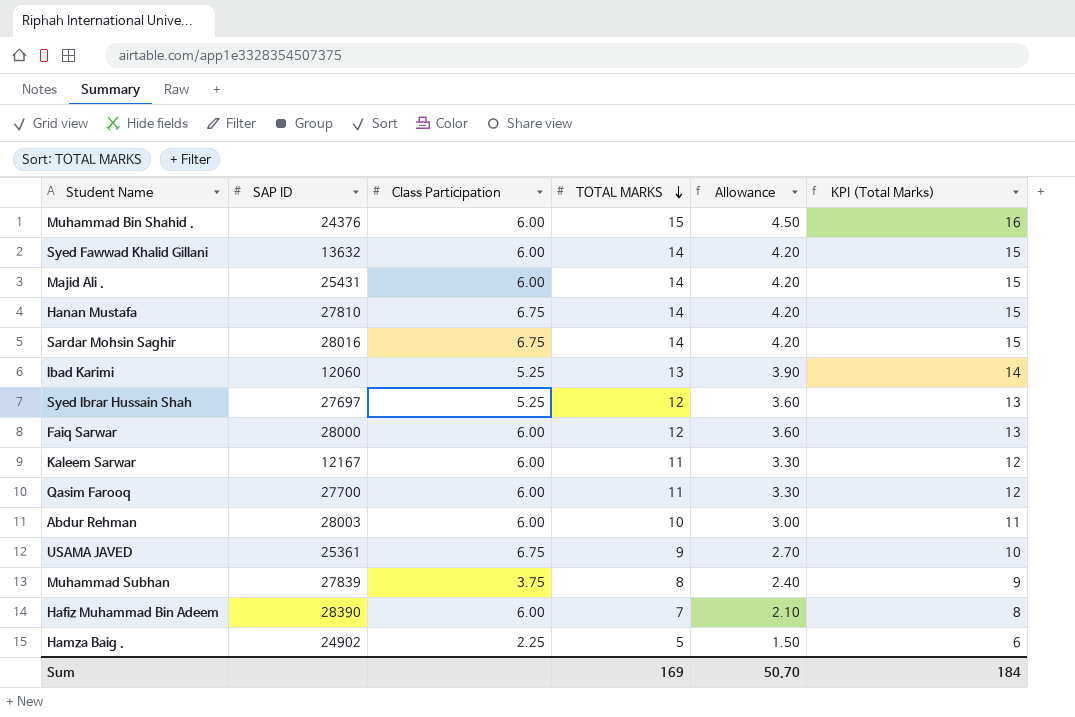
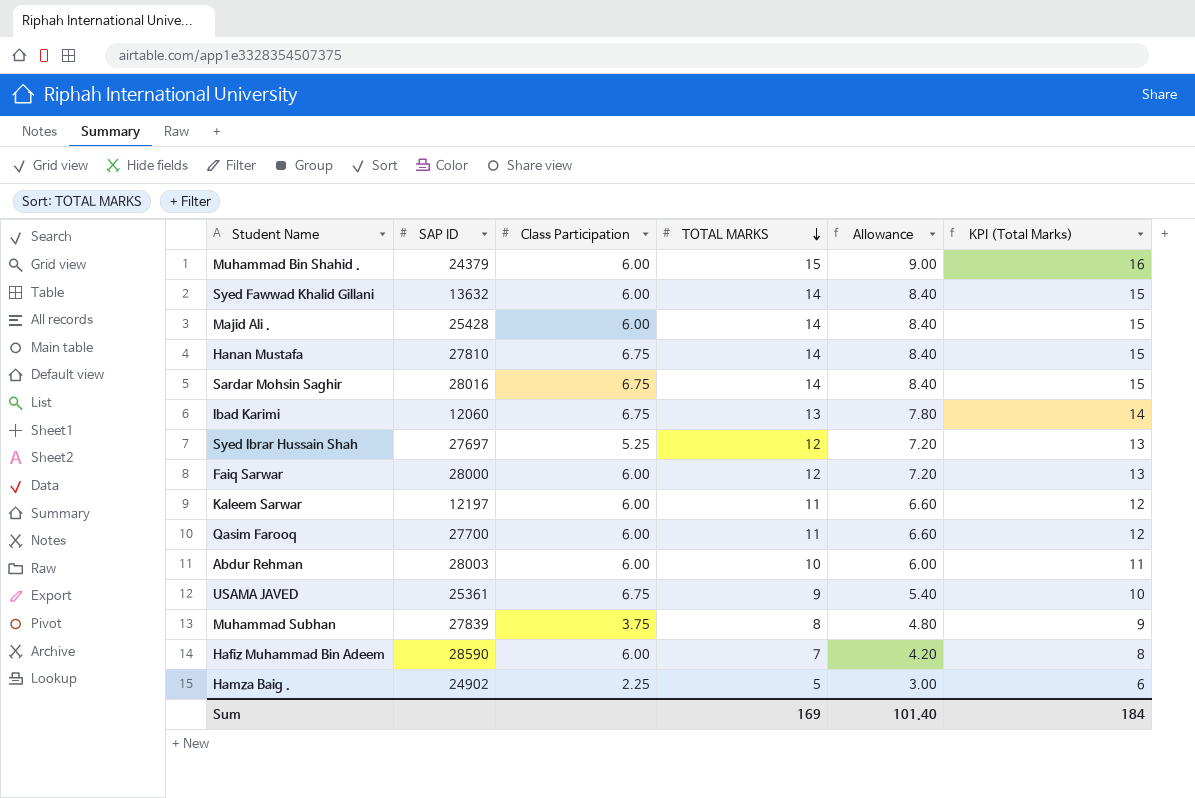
column Allowance | formula: [TOTAL MARKS] * 0.3 -> [TOTAL MARKS] * 0.6
Muhammad Bin Shahid . | SAP ID: 24376 -> 24379
Majid Ali . | SAP ID: 25431 -> 25428
Ibad Karimi | Class Participation: 5.25 -> 6.75
Kaleem Sarwar | SAP ID: 12167 -> 12197
Hafiz Muhammad Bin Adeem | SAP ID: 28390 -> 28590
Sum | Allowance: 50.70 -> 101.40

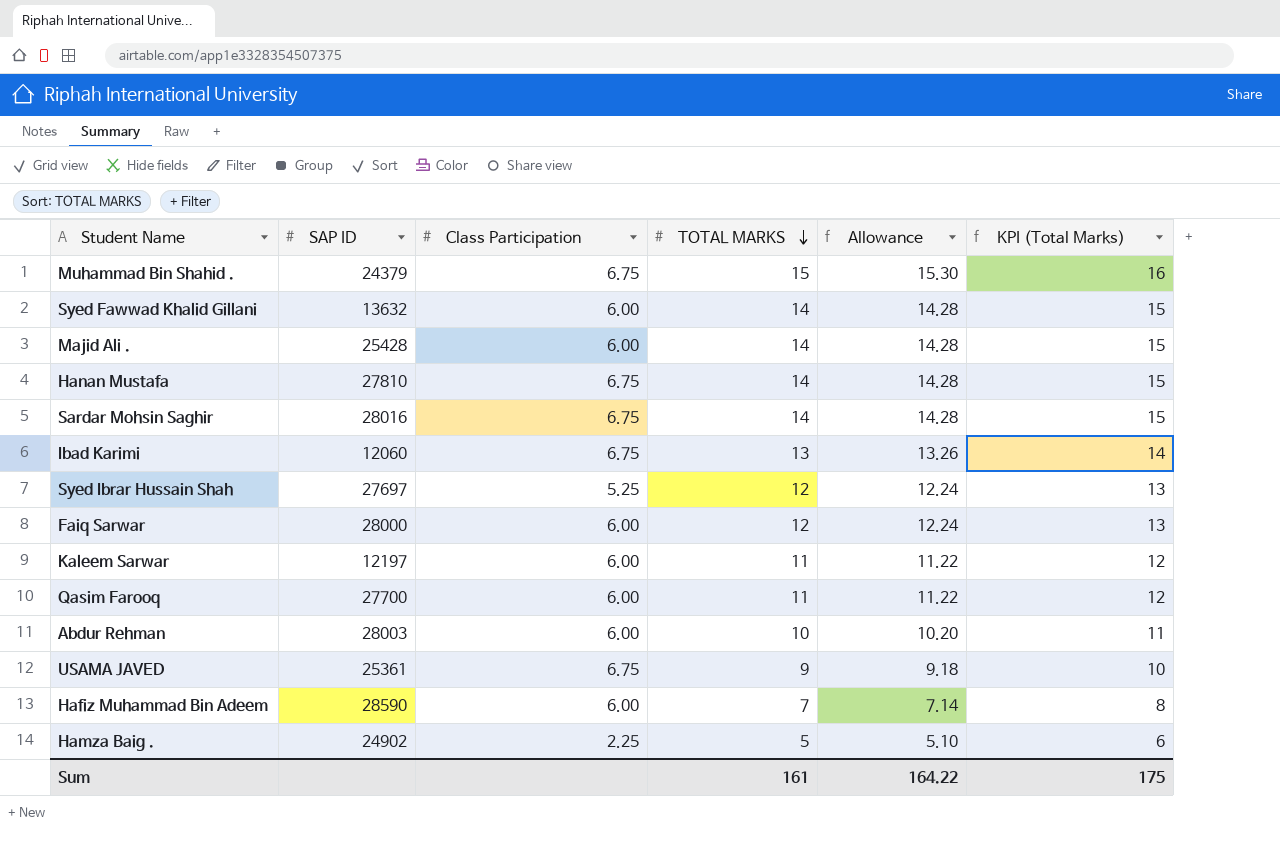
column Allowance | formula: [TOTAL MARKS] * 0.6 -> [TOTAL MARKS] * 1.02
row Muhammad Subhan: 27839 | 3.75 | 8 | 4.80 | 9 -> none
Muhammad Bin Shahid . | Class Participation: 6.00 -> 6.75
Sum | TOTAL MARKS: 169 -> 161
Sum | Allowance: 101.40 -> 164.22
Sum | KPI (Total Marks): 184 -> 175

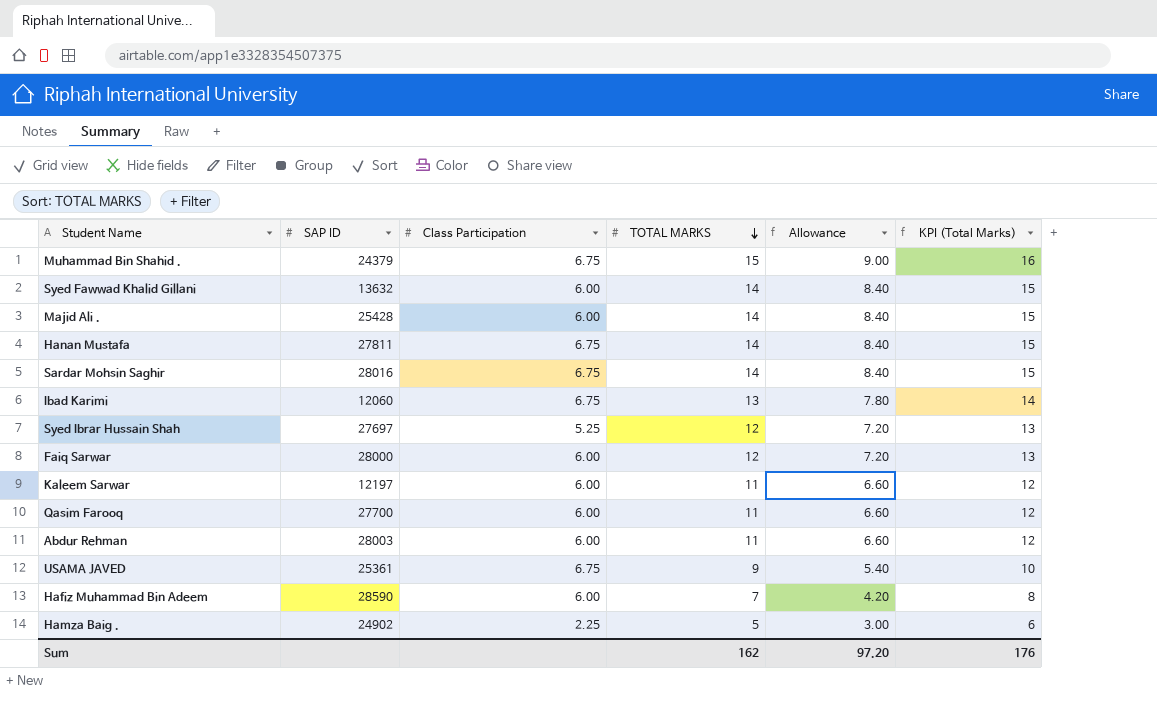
column Allowance | formula: [TOTAL MARKS] * 1.02 -> [TOTAL MARKS] * 0.6
Hanan Mustafa | SAP ID: 27810 -> 27811
Abdur Rehman | TOTAL MARKS: 10 -> 11
Abdur Rehman | KPI (Total Marks): 11 -> 12
Sum | TOTAL MARKS: 161 -> 162
Sum | Allowance: 164.22 -> 97.20
Sum | KPI (Total Marks): 175 -> 176

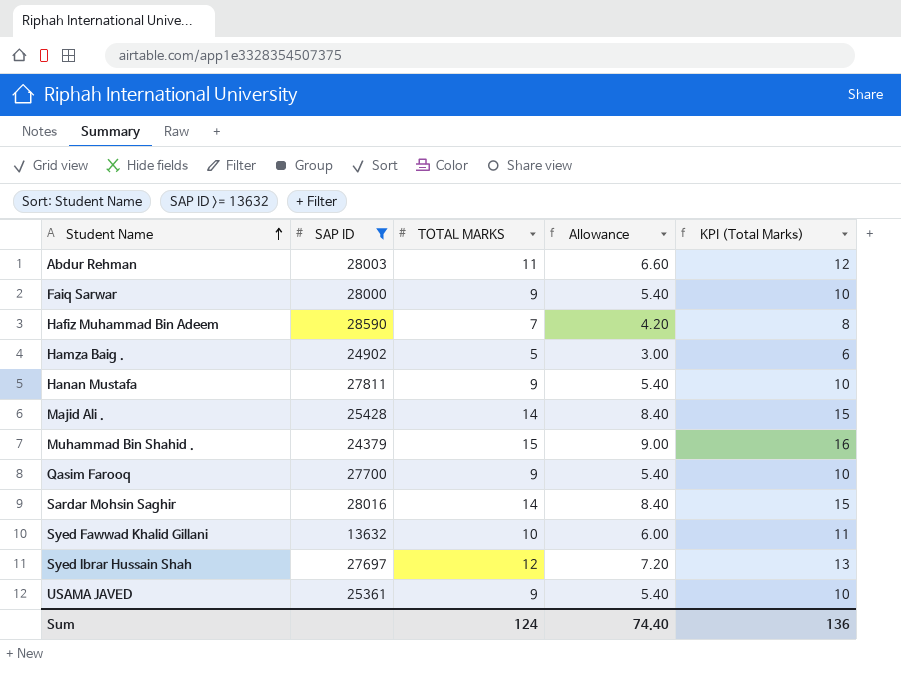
filter: none -> SAP ID >= 13632
row order: TOTAL MARKS descending -> Student Name ascending
column Class Participation | position: 3 -> none
Faiq Sarwar | TOTAL MARKS: 12 -> 9
Faiq Sarwar | Allowance: 7.20 -> 5.40
Faiq Sarwar | KPI (Total Marks): 13 -> 10
Hanan Mustafa | TOTAL MARKS: 14 -> 9
Hanan Mustafa | Allowance: 8.40 -> 5.40
Hanan Mustafa | KPI (Total Marks): 15 -> 10
Qasim Farooq | TOTAL MARKS: 11 -> 9
Qasim Farooq | Allowance: 6.60 -> 5.40
Qasim Farooq | KPI (Total Marks): 12 -> 10
Syed Fawwad Khalid Gillani | TOTAL MARKS: 14 -> 10
Syed Fawwad Khalid Gillani | Allowance: 8.40 -> 6.00
Syed Fawwad Khalid Gillani | KPI (Total Marks): 15 -> 11
Sum | TOTAL MARKS: 162 -> 124
Sum | Allowance: 97.20 -> 74.40
Sum | KPI (Total Marks): 176 -> 136

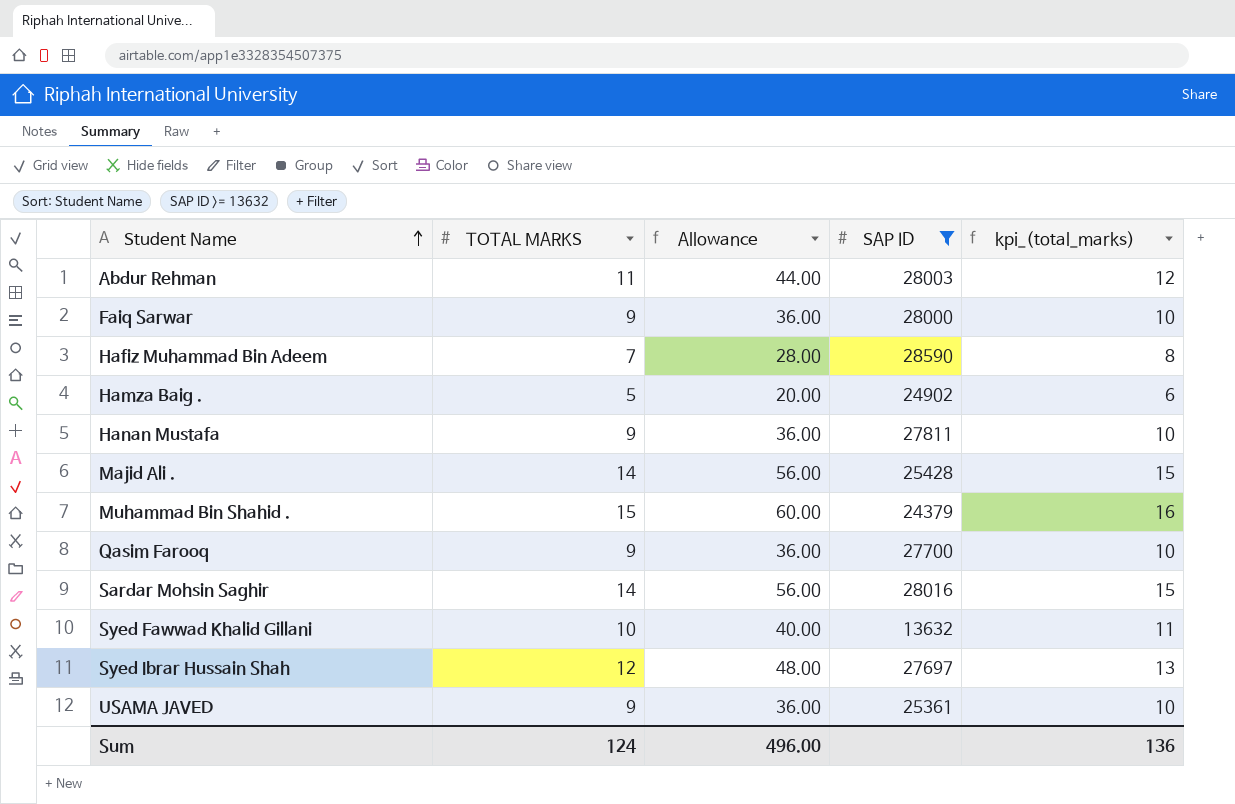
column Allowance | formula: [TOTAL MARKS] * 0.6 -> [TOTAL MARKS] * 4
column SAP ID | position: 2 -> 4
column name: KPI (Total Marks) -> kpi_(total_marks)
Sum | Allowance: 74.40 -> 496.00

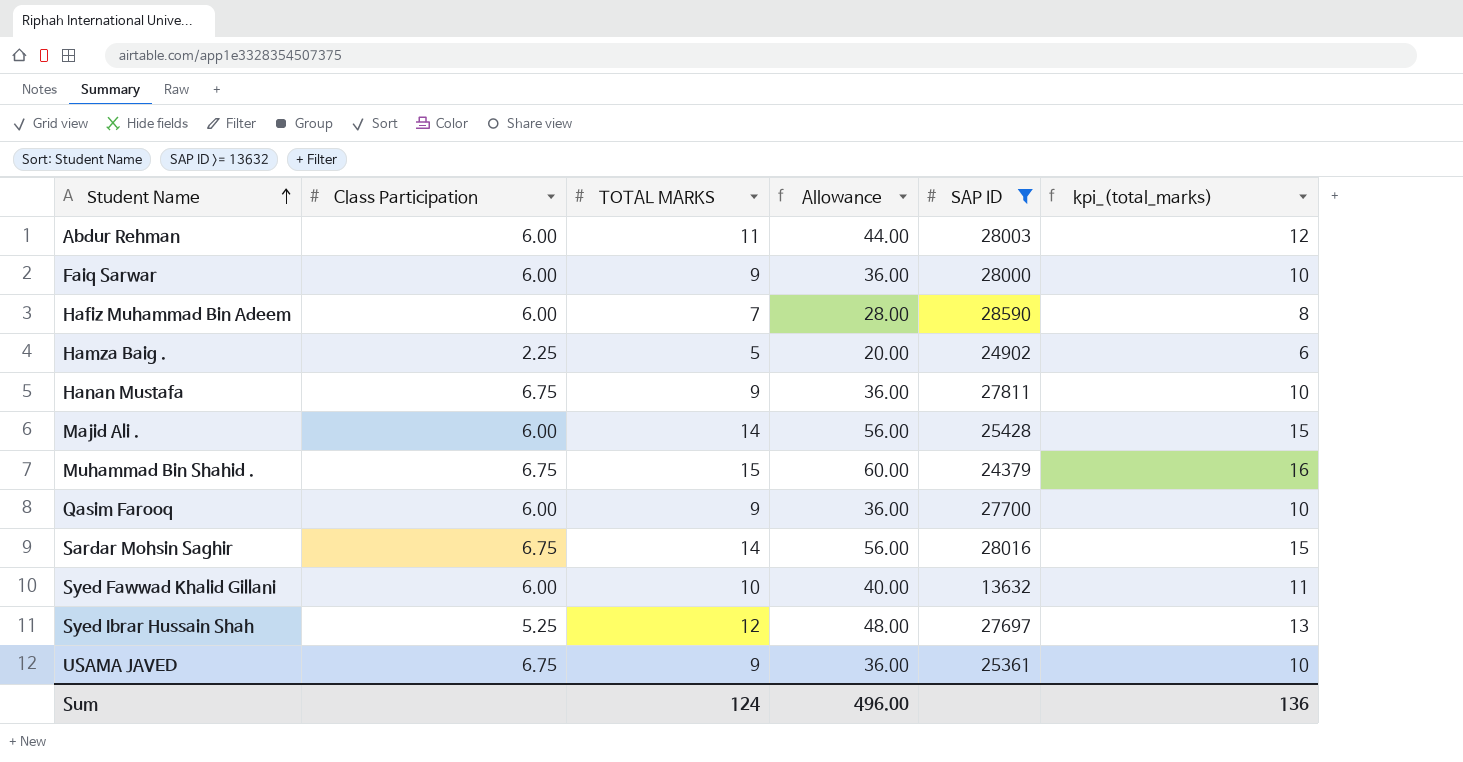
column Class Participation | position: none -> 2

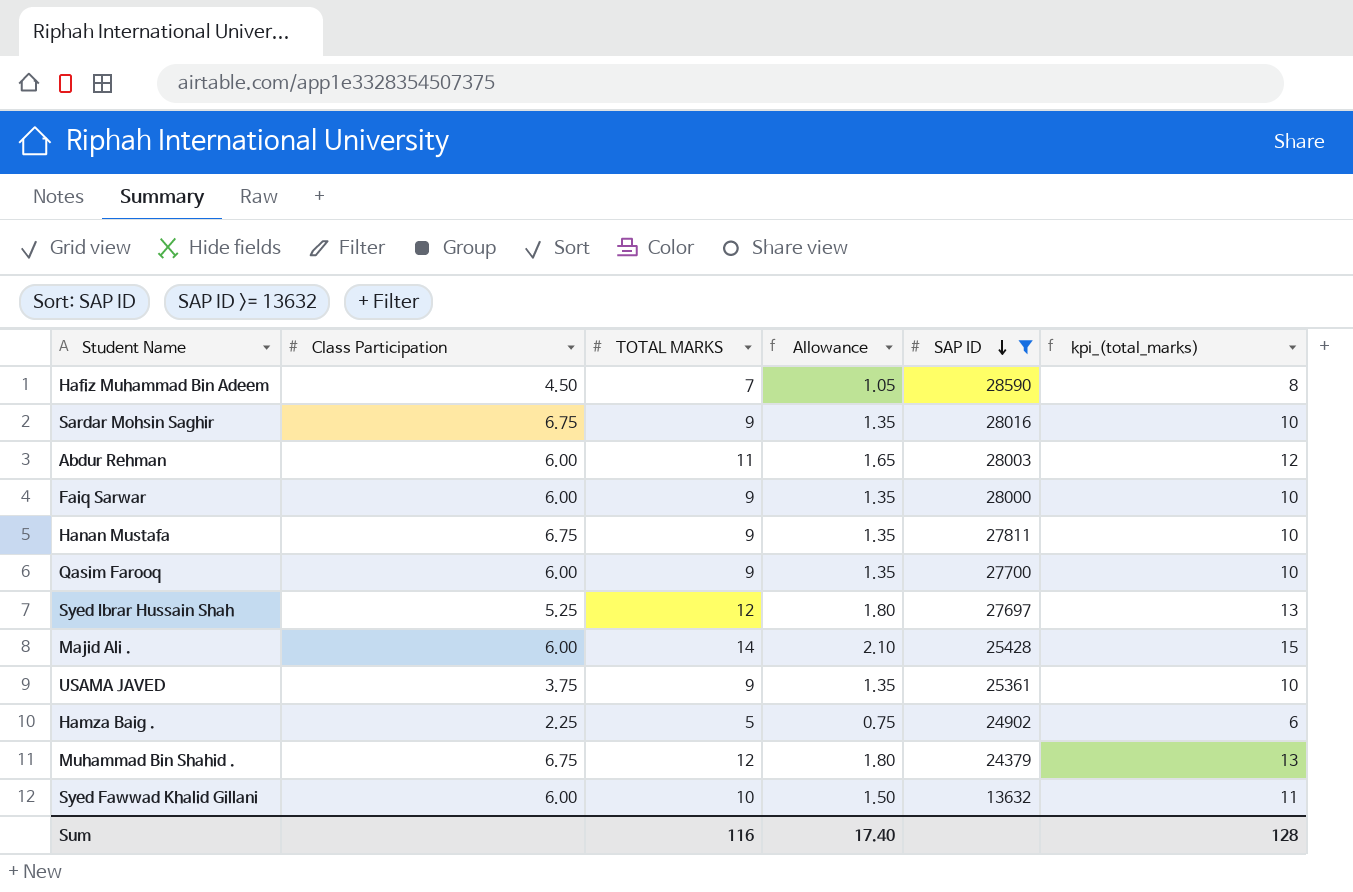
row order: Student Name ascending -> SAP ID descending
column Allowance | formula: [TOTAL MARKS] * 4 -> [TOTAL MARKS] * 0.15
Hafiz Muhammad Bin Adeem | Class Participation: 6.00 -> 4.50
Sardar Mohsin Saghir | TOTAL MARKS: 14 -> 9
Sardar Mohsin Saghir | kpi_(total_marks): 15 -> 10
USAMA JAVED | Class Participation: 6.75 -> 3.75
Muhammad Bin Shahid . | TOTAL MARKS: 15 -> 12
Muhammad Bin Shahid . | kpi_(total_marks): 16 -> 13
Sum | TOTAL MARKS: 124 -> 116
Sum | Allowance: 496.00 -> 17.40
Sum | kpi_(total_marks): 136 -> 128

